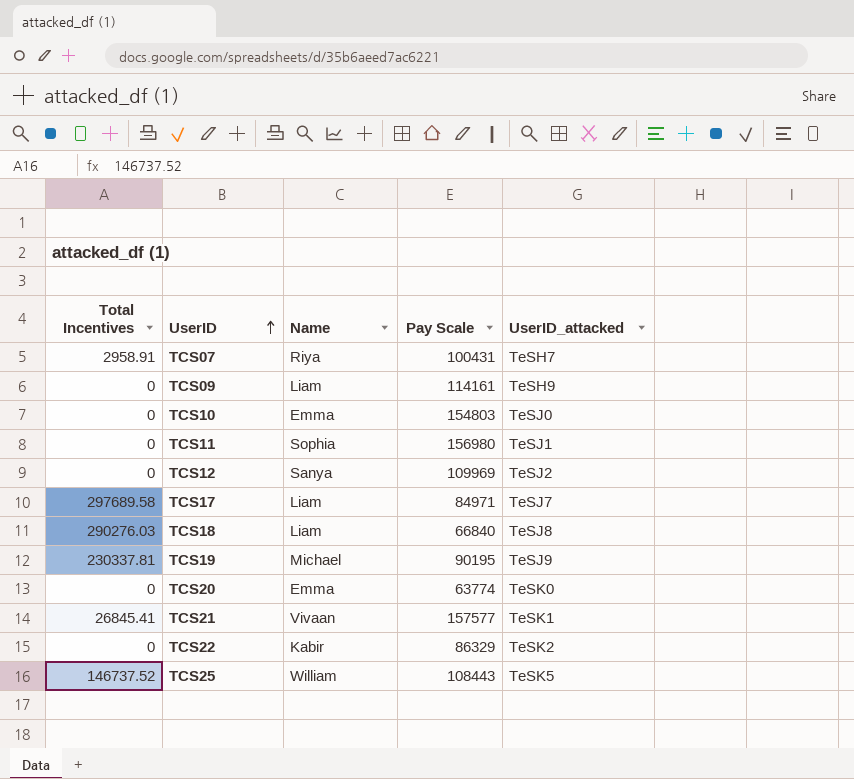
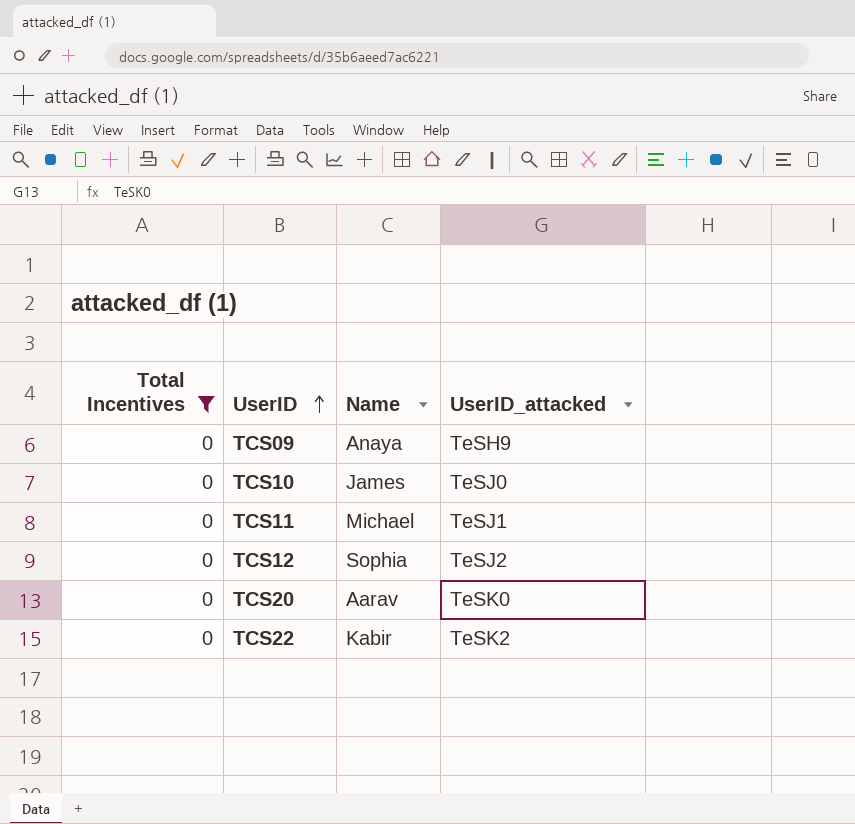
filter: none -> Total Incentives = 0
column Pay Scale | position: 4 -> none
TCS09 | Name: Liam -> Anaya
TCS10 | Name: Emma -> James
TCS11 | Name: Sophia -> Michael
TCS12 | Name: Sanya -> Sophia
TCS20 | Name: Emma -> Aarav

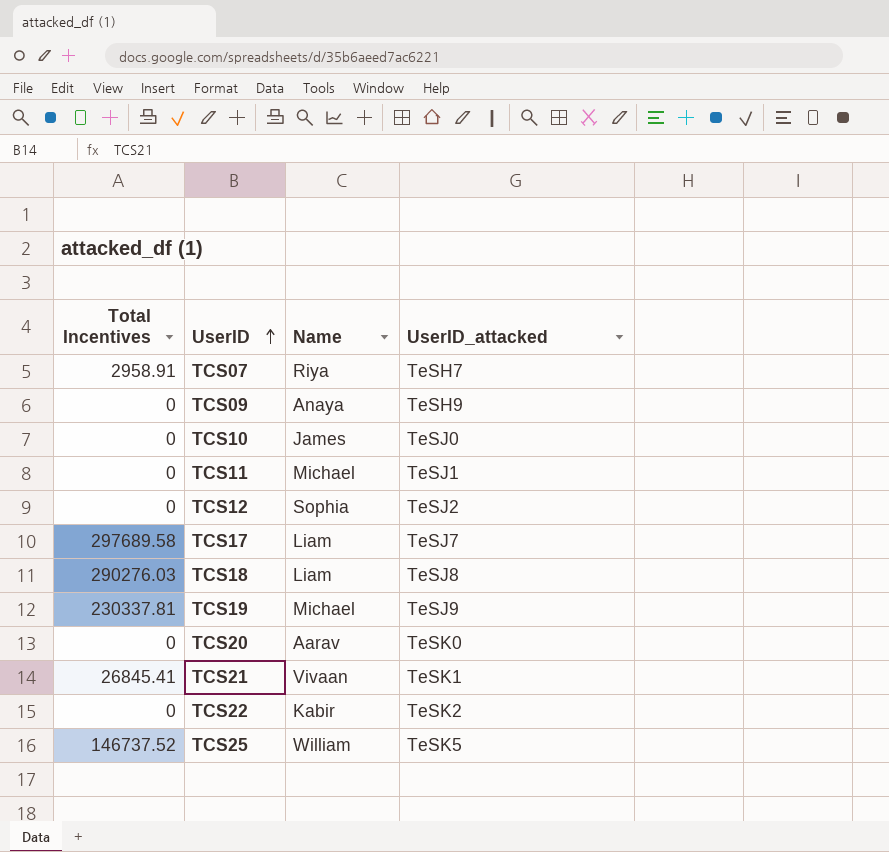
filter: Total Incentives = 0 -> none

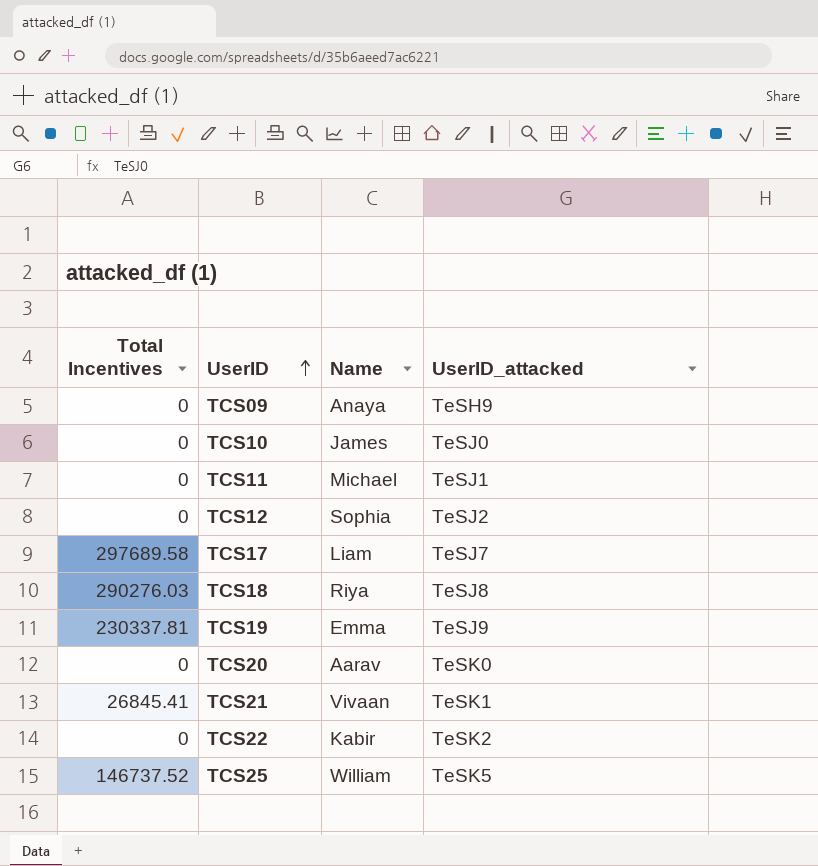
row TCS07: 2958.91 | Riya | TeSH7 -> none
TCS18 | Name: Liam -> Riya
TCS19 | Name: Michael -> Emma

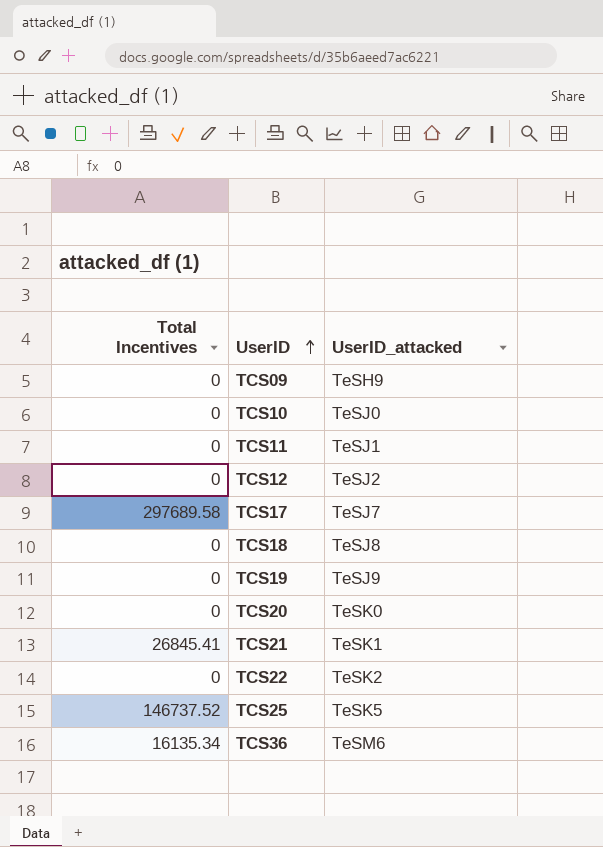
column Name | position: 3 -> none
TCS18 | Total Incentives: 290276.03 -> 0
TCS19 | Total Incentives: 230337.81 -> 0
row TCS36: none -> 16135.34 | TeSM6

